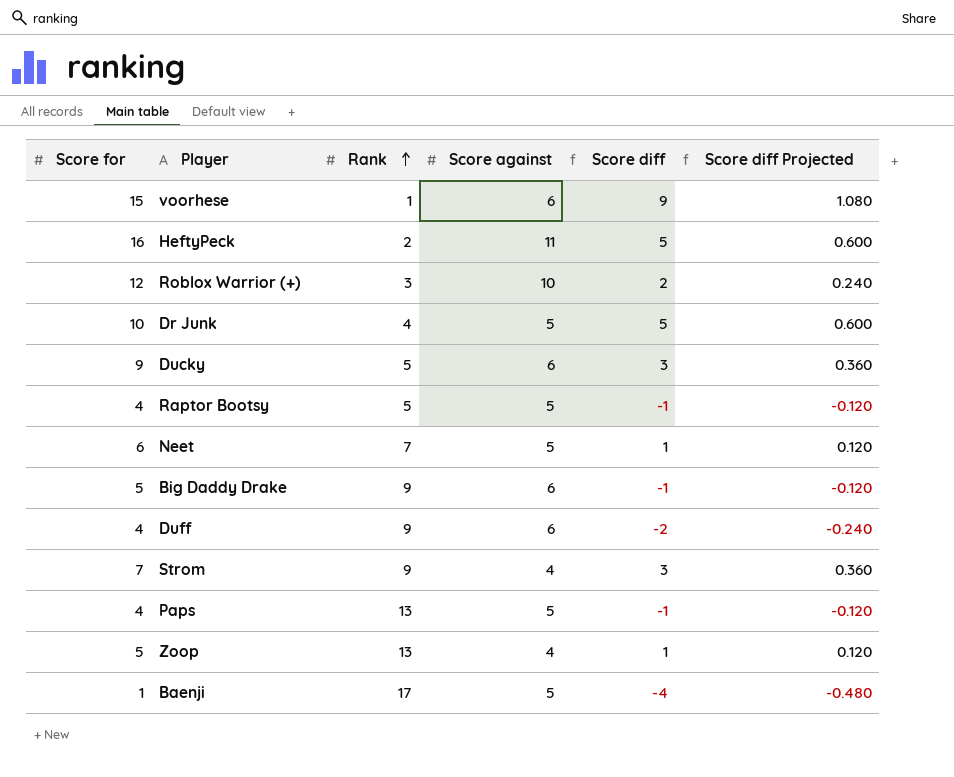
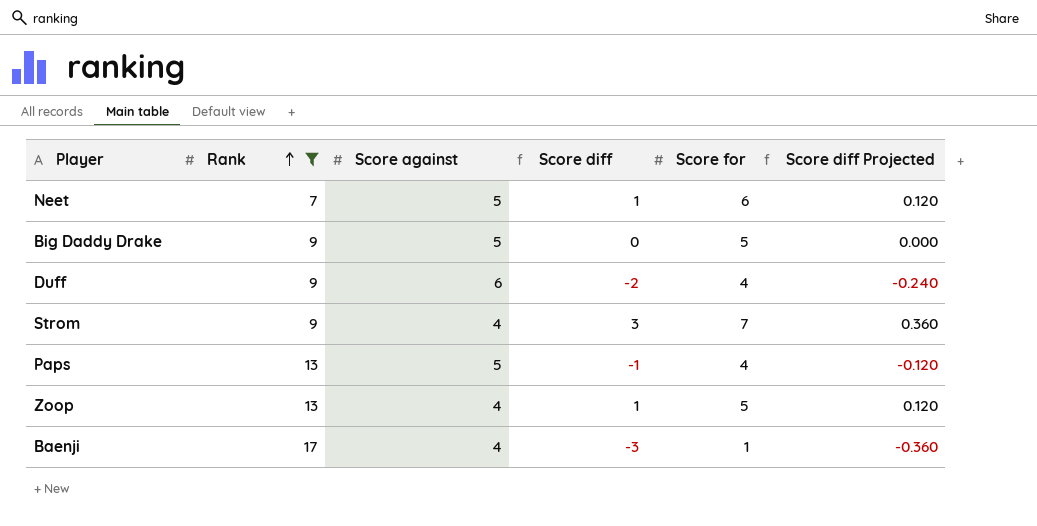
filter: none -> Rank >= 7
column Score for | position: 1 -> 5
Big Daddy Drake | Score against: 6 -> 5
Big Daddy Drake | Score diff: -1 -> 0
Big Daddy Drake | Score diff Projected: -0.120 -> 0.000
Baenji | Score against: 5 -> 4
Baenji | Score diff: -4 -> -3
Baenji | Score diff Projected: -0.480 -> -0.360

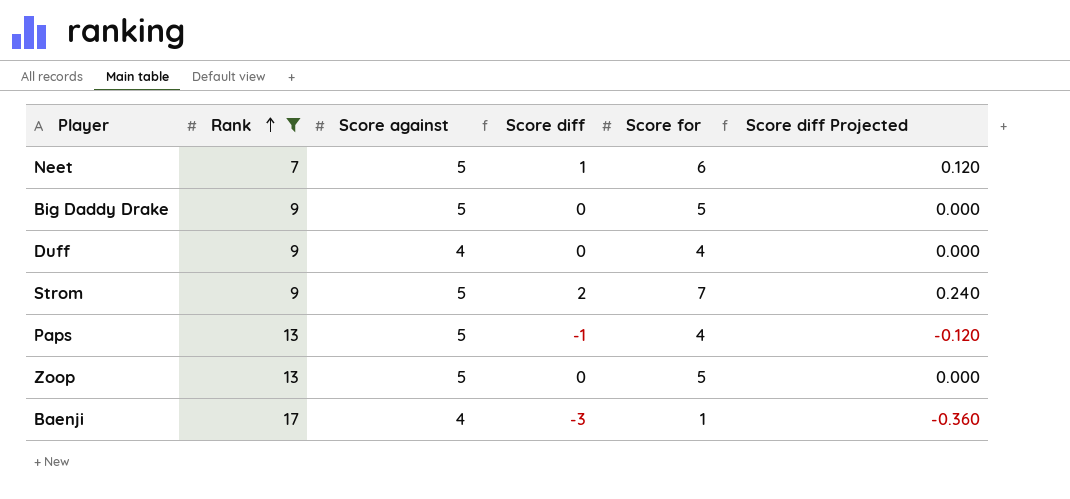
Duff | Score against: 6 -> 4
Duff | Score diff: -2 -> 0
Duff | Score diff Projected: -0.240 -> 0.000
Strom | Score against: 4 -> 5
Strom | Score diff: 3 -> 2
Strom | Score diff Projected: 0.360 -> 0.240
Zoop | Score against: 4 -> 5
Zoop | Score diff: 1 -> 0
Zoop | Score diff Projected: 0.120 -> 0.000

